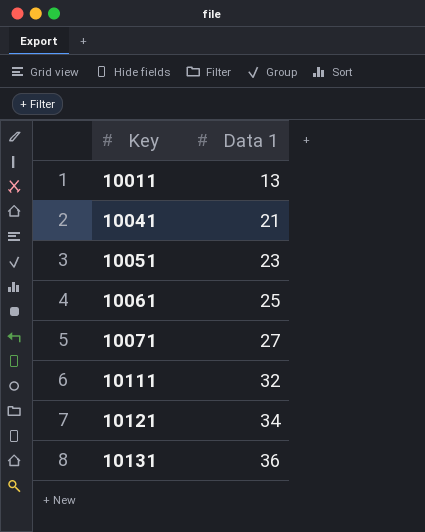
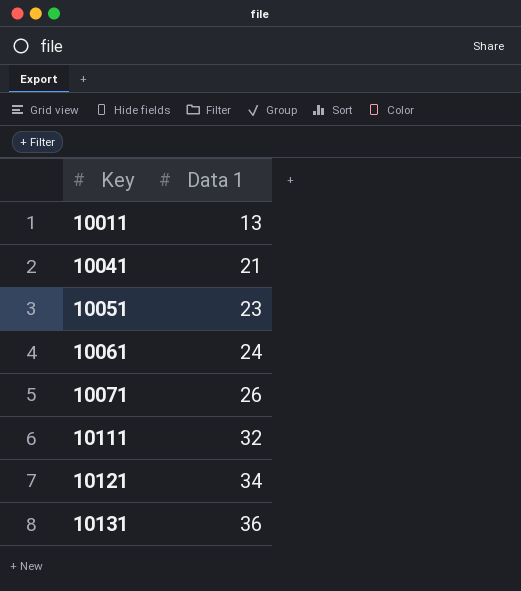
10061 | Data 1: 25 -> 24
10071 | Data 1: 27 -> 26

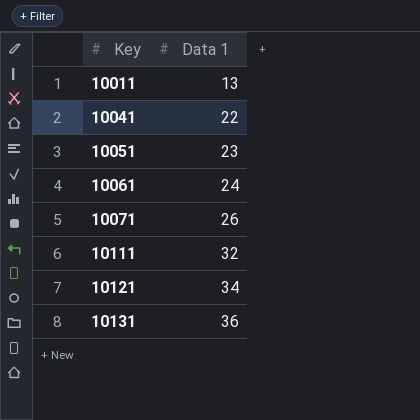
10041 | Data 1: 21 -> 22

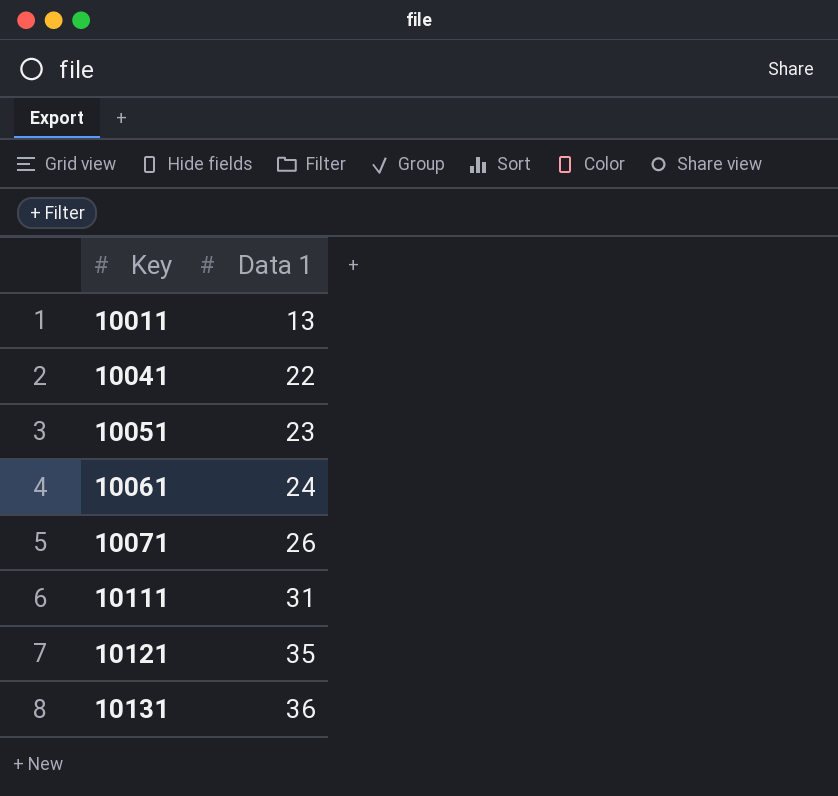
10111 | Data 1: 32 -> 31
10121 | Data 1: 34 -> 35

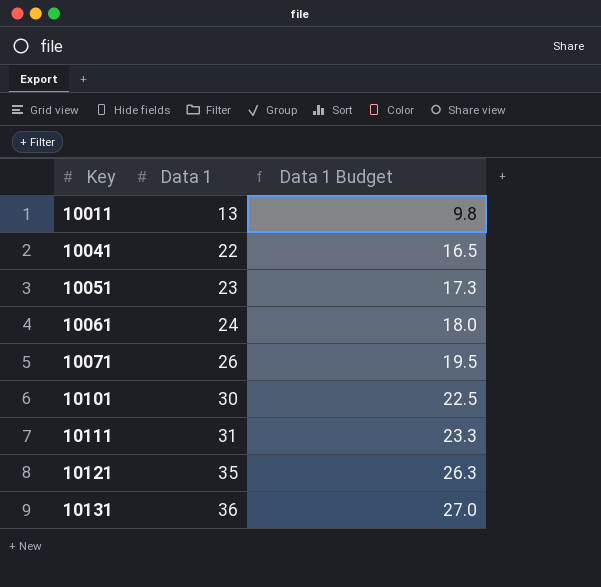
column Data 1 Budget | formula: none -> [Data 1] * 0.75
row 10101: none -> 30 | 22.5

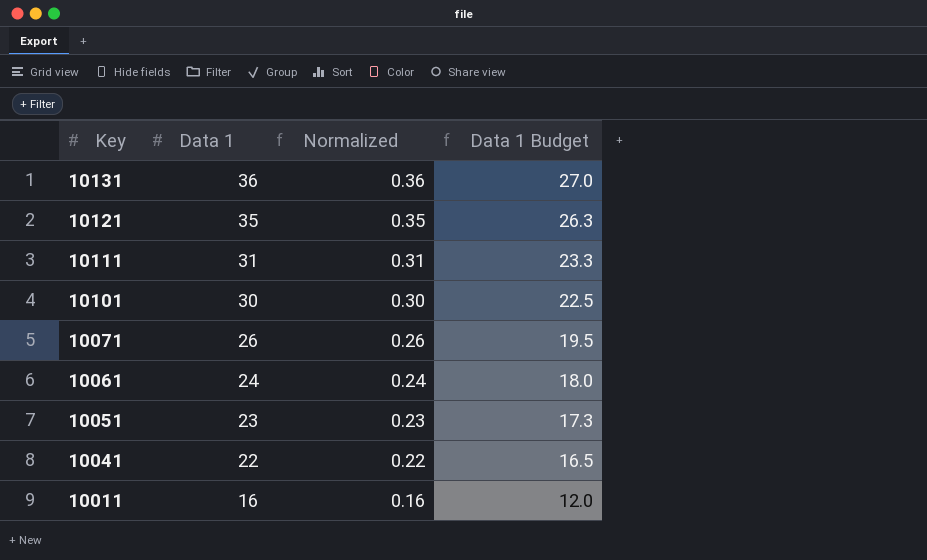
row order: Key ascending -> Key descending
column Normalized | formula: none -> [Data 1] * 0.01
10011 | Data 1: 13 -> 16
10011 | Data 1 Budget: 9.8 -> 12.0

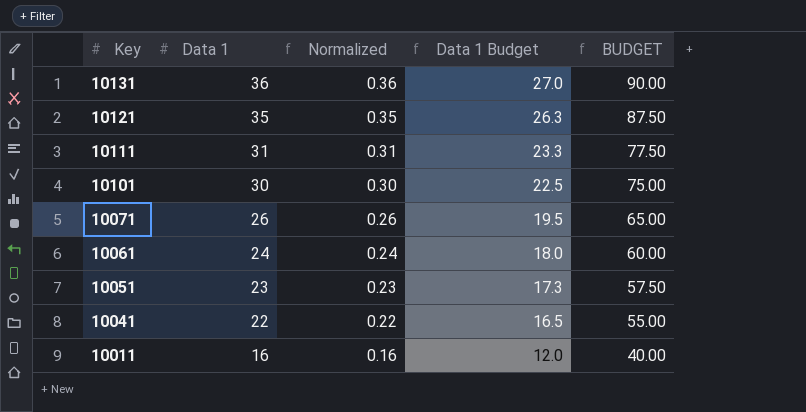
column BUDGET | formula: none -> [Data 1] * 2.5

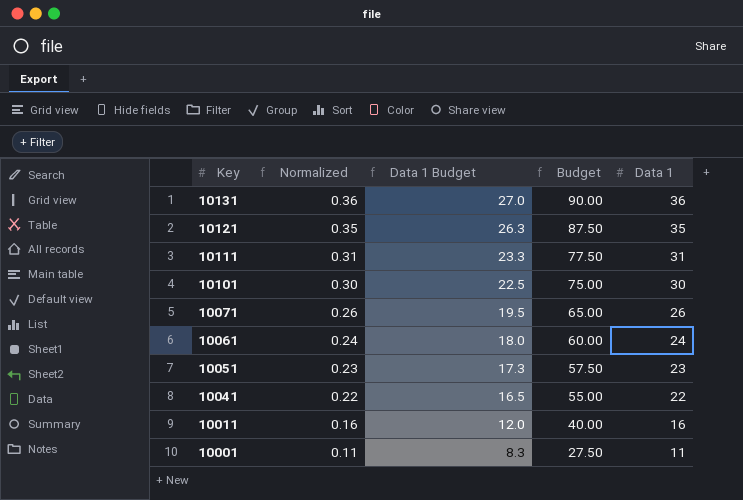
column name: BUDGET -> Budget
column Data 1 | position: 2 -> 5
row 10001: none -> 0.11 | 8.3 | 27.50 | 11

